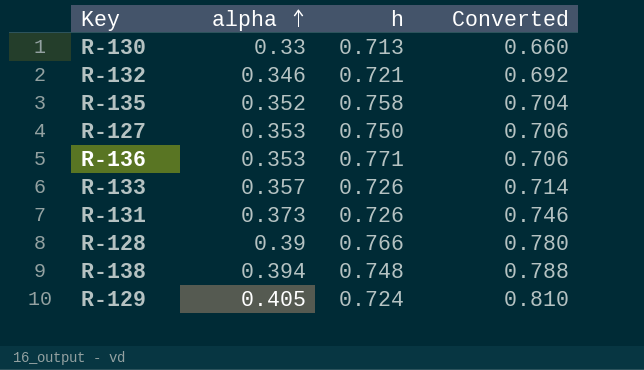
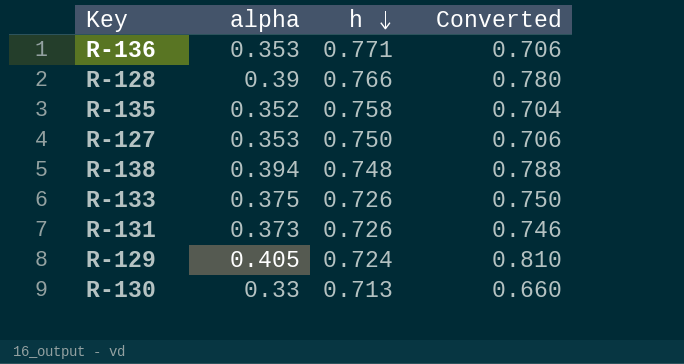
row order: alpha ascending -> h descending
row R-132: 0.346 | 0.721 | 0.692 -> none
R-133 | alpha: 0.357 -> 0.375
R-133 | Converted: 0.714 -> 0.750

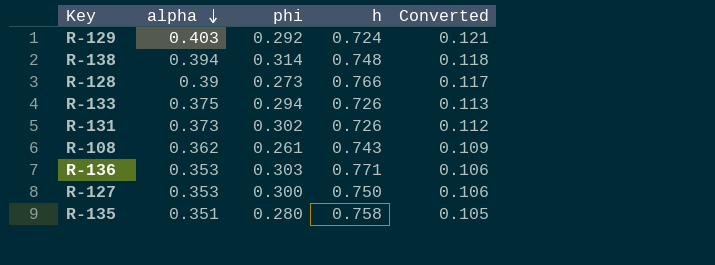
row order: h descending -> alpha descending
column phi | position: none -> 3
column Converted | formula: [alpha] * 2 -> [alpha] * 0.3
row R-130: 0.33 | 0.713 | 0.660 -> none
R-129 | alpha: 0.405 -> 0.403
row R-108: none -> 0.362 | 0.261 | 0.743 | 0.109
R-135 | alpha: 0.352 -> 0.351

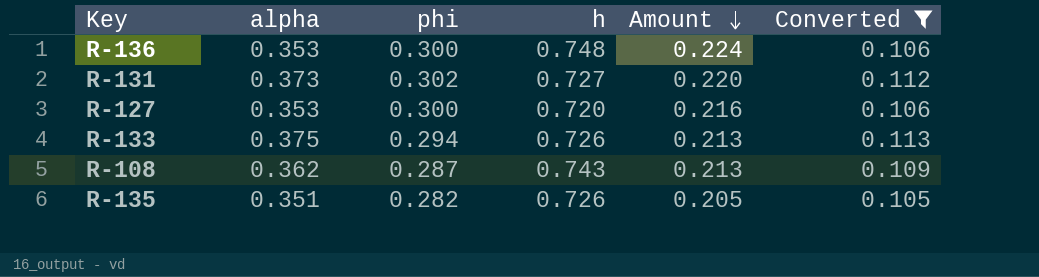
filter: none -> Converted <= 0.113
row order: alpha descending -> Amount descending
column Amount | formula: none -> [phi] * [h]
R-136 | phi: 0.303 -> 0.300
R-136 | h: 0.771 -> 0.748
R-131 | h: 0.726 -> 0.727
R-127 | h: 0.750 -> 0.720
R-108 | phi: 0.261 -> 0.287
R-135 | phi: 0.280 -> 0.282
R-135 | h: 0.758 -> 0.726

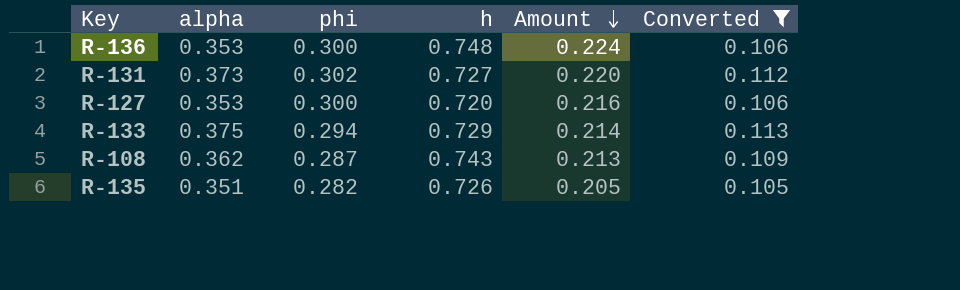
R-133 | h: 0.726 -> 0.729
R-133 | Amount: 0.213 -> 0.214

